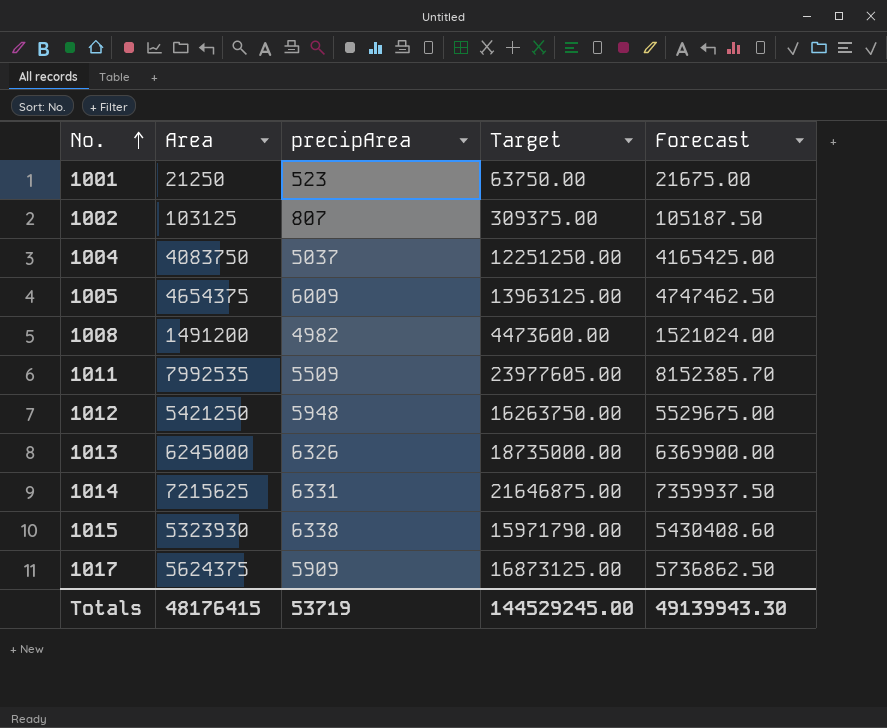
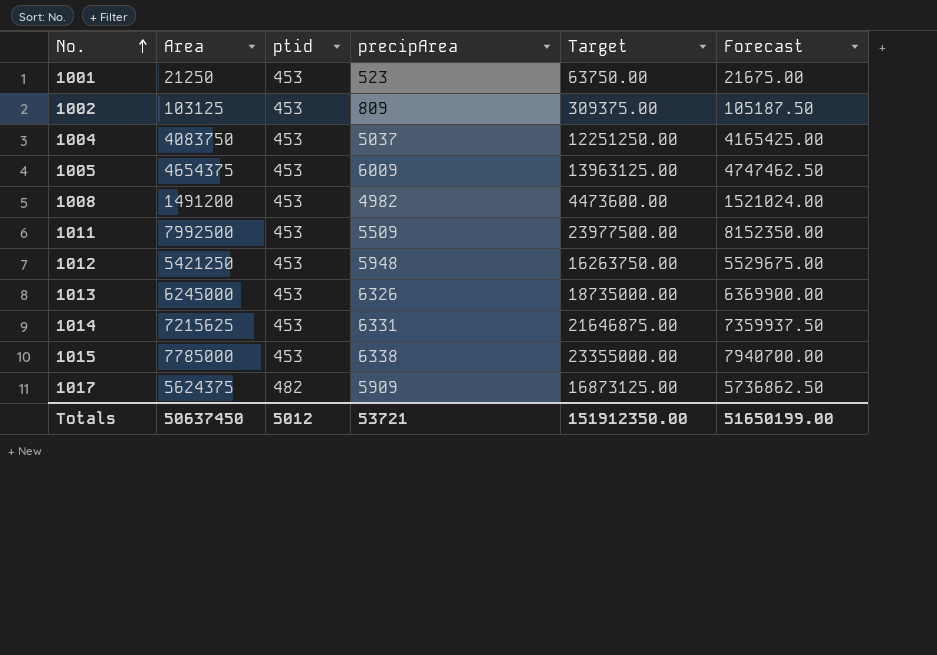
column ptid | position: none -> 3
1002 | precipArea: 807 -> 809
1011 | Area: 7992535 -> 7992500
1011 | Target: 23977605.00 -> 23977500.00
1011 | Forecast: 8152385.70 -> 8152350.00
1015 | Area: 5323930 -> 7785000
1015 | Target: 15971790.00 -> 23355000.00
1015 | Forecast: 5430408.60 -> 7940700.00
Totals | Area: 48176415 -> 50637450
Totals | precipArea: 53719 -> 53721
Totals | Target: 144529245.00 -> 151912350.00
Totals | Forecast: 49139943.30 -> 51650199.00

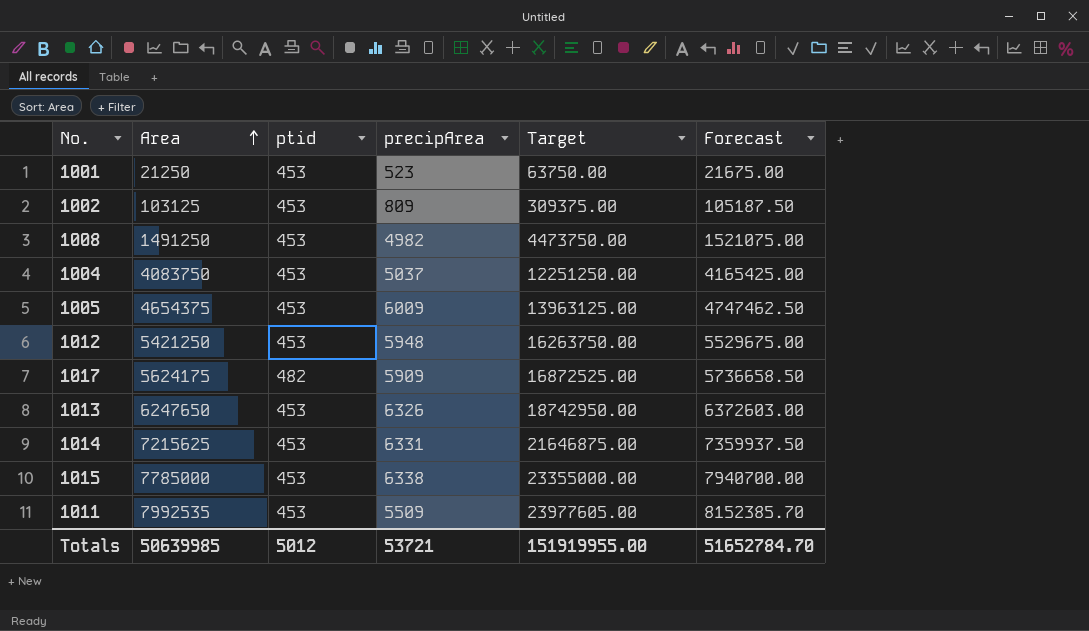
row order: No. ascending -> Area ascending
1008 | Area: 1491200 -> 1491250
1008 | Target: 4473600.00 -> 4473750.00
1008 | Forecast: 1521024.00 -> 1521075.00
1017 | Area: 5624375 -> 5624175
1017 | Target: 16873125.00 -> 16872525.00
1017 | Forecast: 5736862.50 -> 5736658.50
1013 | Area: 6245000 -> 6247650
1013 | Target: 18735000.00 -> 18742950.00
1013 | Forecast: 6369900.00 -> 6372603.00
1011 | Area: 7992500 -> 7992535
1011 | Target: 23977500.00 -> 23977605.00
1011 | Forecast: 8152350.00 -> 8152385.70
Totals | Area: 50637450 -> 50639985
Totals | Target: 151912350.00 -> 151919955.00
Totals | Forecast: 51650199.00 -> 51652784.70

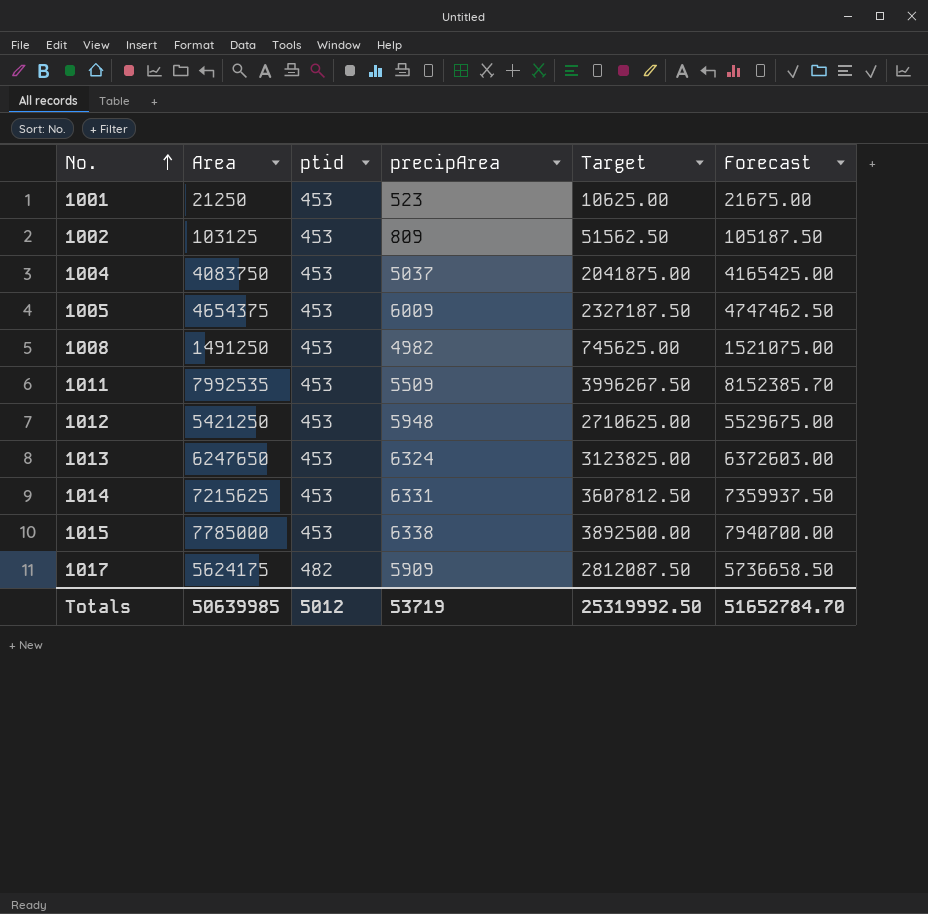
row order: Area ascending -> No. ascending
column Target | formula: [Area] * 3 -> [Area] * 0.5
1013 | precipArea: 6326 -> 6324
Totals | precipArea: 53721 -> 53719
Totals | Target: 151919955.00 -> 25319992.50

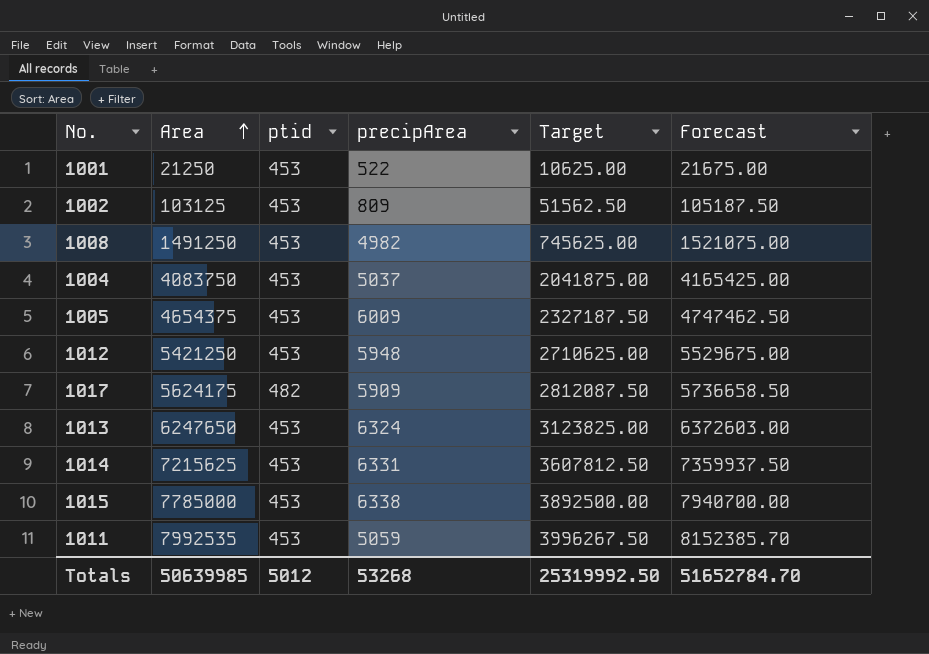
row order: No. ascending -> Area ascending
1001 | precipArea: 523 -> 522
1011 | precipArea: 5509 -> 5059
Totals | precipArea: 53719 -> 53268

